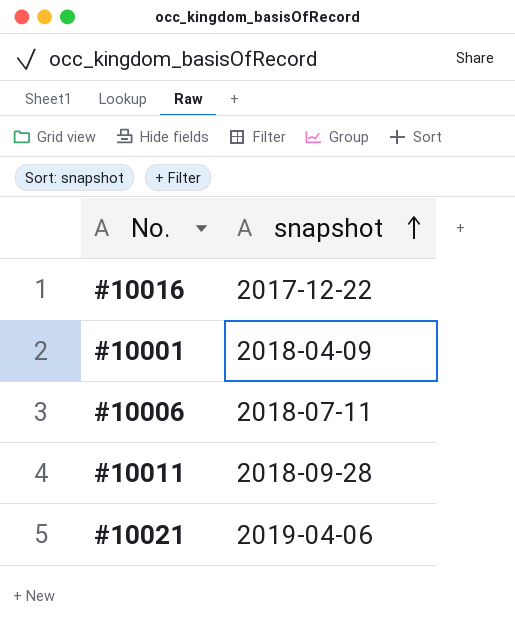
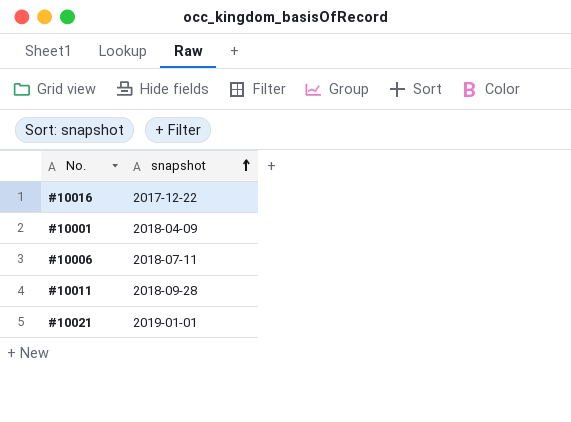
#10021 | snapshot: 2019-04-06 -> 2019-01-01

